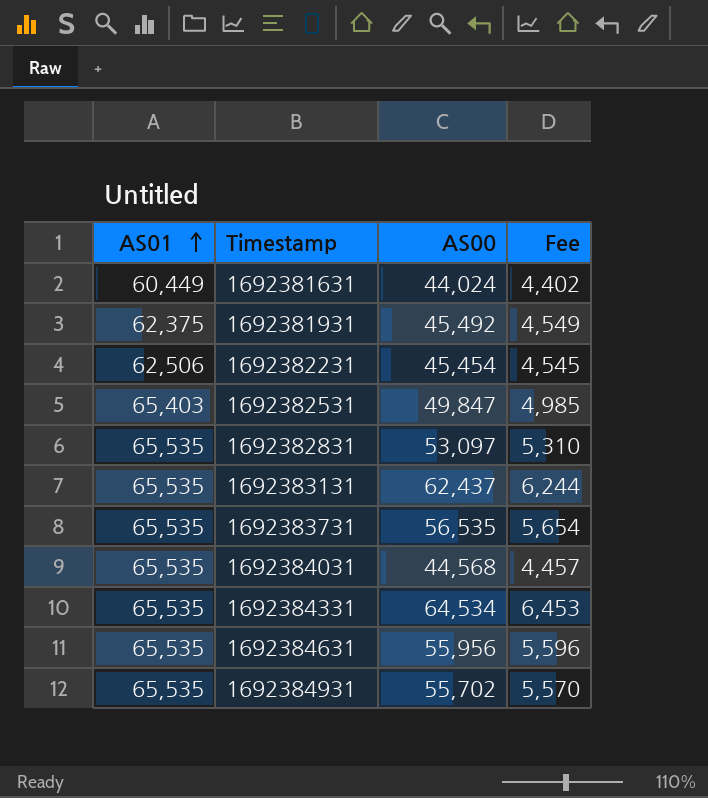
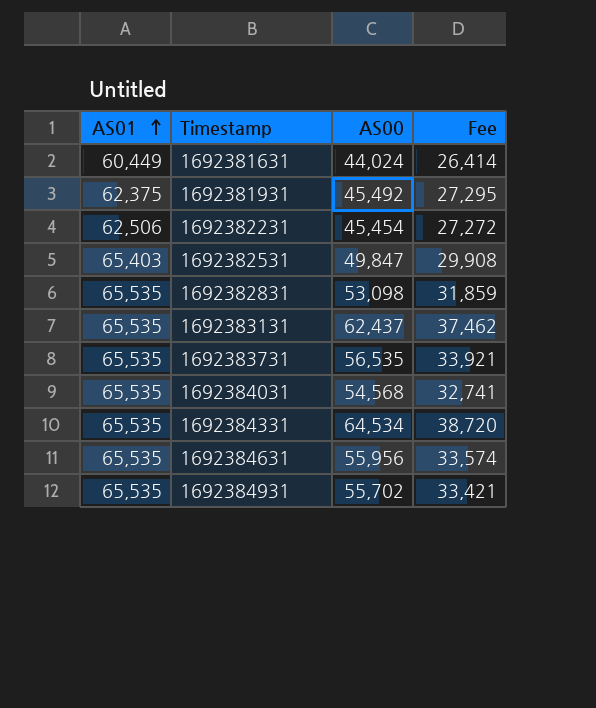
column Fee | formula: [AS00] * 0.1 -> [AS00] * 0.6
1692382831 | AS00: 53,097 -> 53,098
1692384031 | AS00: 44,568 -> 54,568

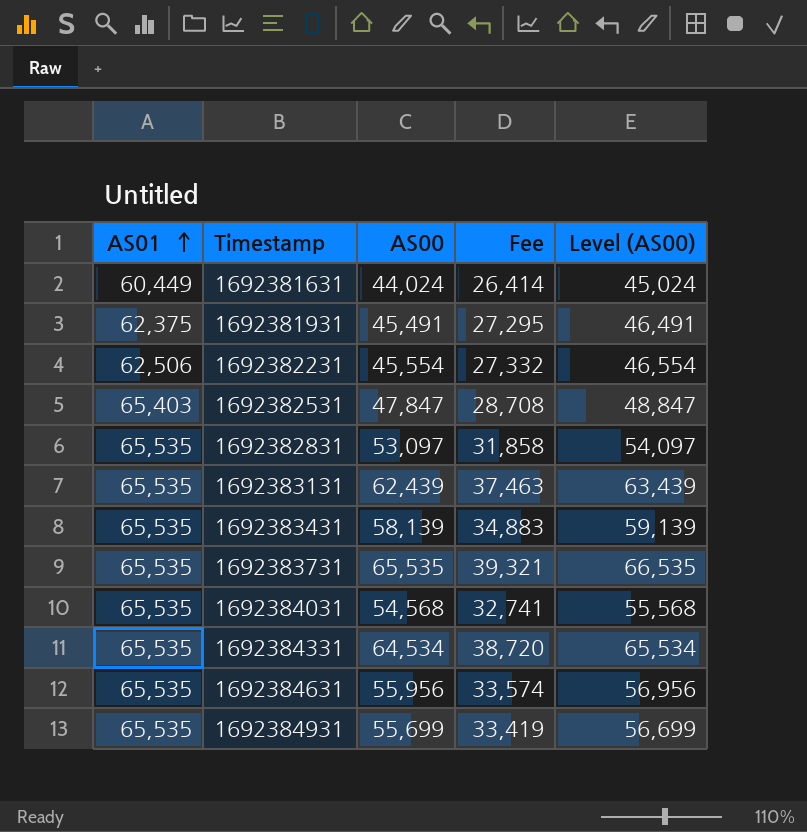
column Level (AS00) | formula: none -> [AS00] + 1000
1692381931 | AS00: 45,492 -> 45,491
1692382231 | AS00: 45,454 -> 45,554
1692382231 | Fee: 27,272 -> 27,332
1692382531 | AS00: 49,847 -> 47,847
1692382531 | Fee: 29,908 -> 28,708
1692382831 | AS00: 53,098 -> 53,097
1692382831 | Fee: 31,859 -> 31,858
1692383131 | AS00: 62,437 -> 62,439
1692383131 | Fee: 37,462 -> 37,463
row 1692383431: none -> 65,535 | 58,139 | 34,883 | 59,139
1692383731 | AS00: 56,535 -> 65,535
1692383731 | Fee: 33,921 -> 39,321
1692384931 | AS00: 55,702 -> 55,699
1692384931 | Fee: 33,421 -> 33,419

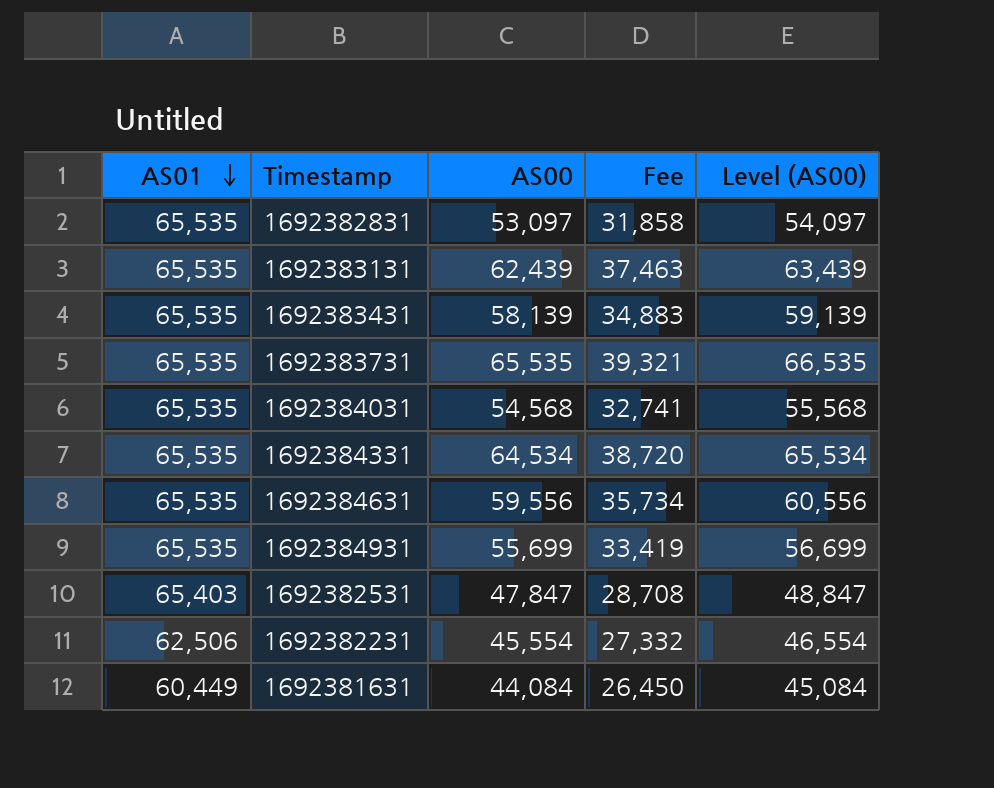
row order: AS01 ascending -> AS01 descending
row 1692381931: 62,375 | 45,491 | 27,295 | 46,491 -> none
1692384631 | AS00: 55,956 -> 59,556
1692384631 | Fee: 33,574 -> 35,734
1692384631 | Level (AS00): 56,956 -> 60,556
1692381631 | AS00: 44,024 -> 44,084
1692381631 | Fee: 26,414 -> 26,450
1692381631 | Level (AS00): 45,024 -> 45,084

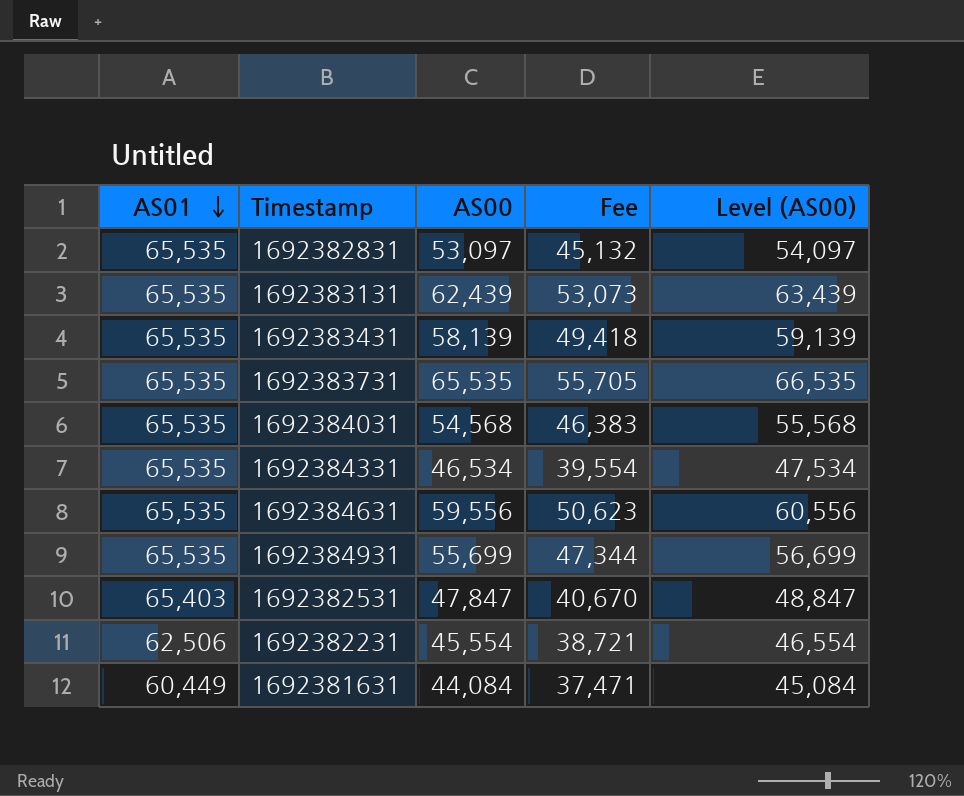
column Fee | formula: [AS00] * 0.6 -> [AS00] * 0.85
1692384331 | AS00: 64,534 -> 46,534
1692384331 | Level (AS00): 65,534 -> 47,534

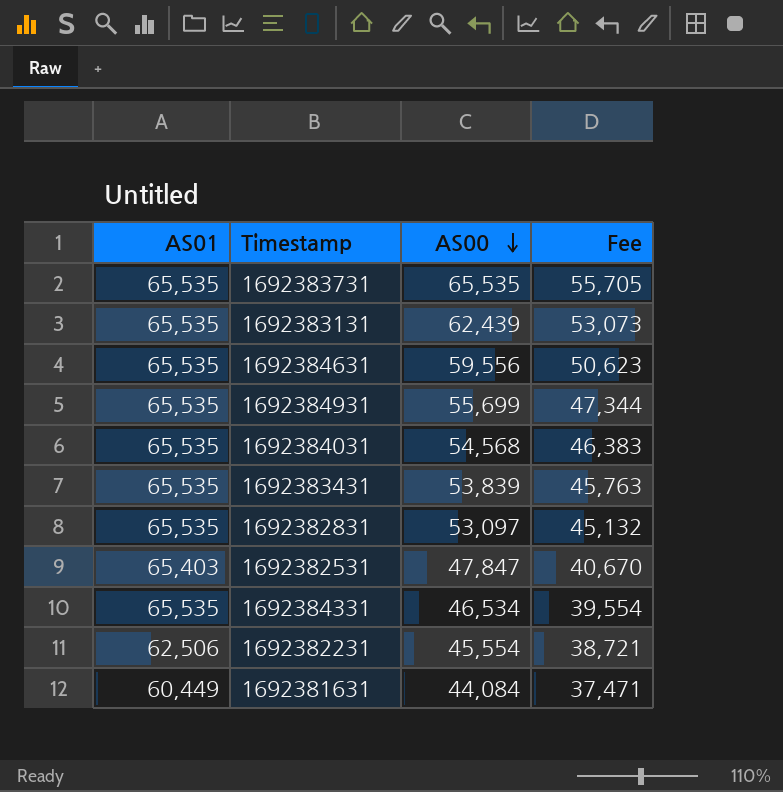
row order: AS01 descending -> AS00 descending
column Level (AS00) | formula: [AS00] + 1000 -> none
1692383431 | AS00: 58,139 -> 53,839
1692383431 | Fee: 49,418 -> 45,763

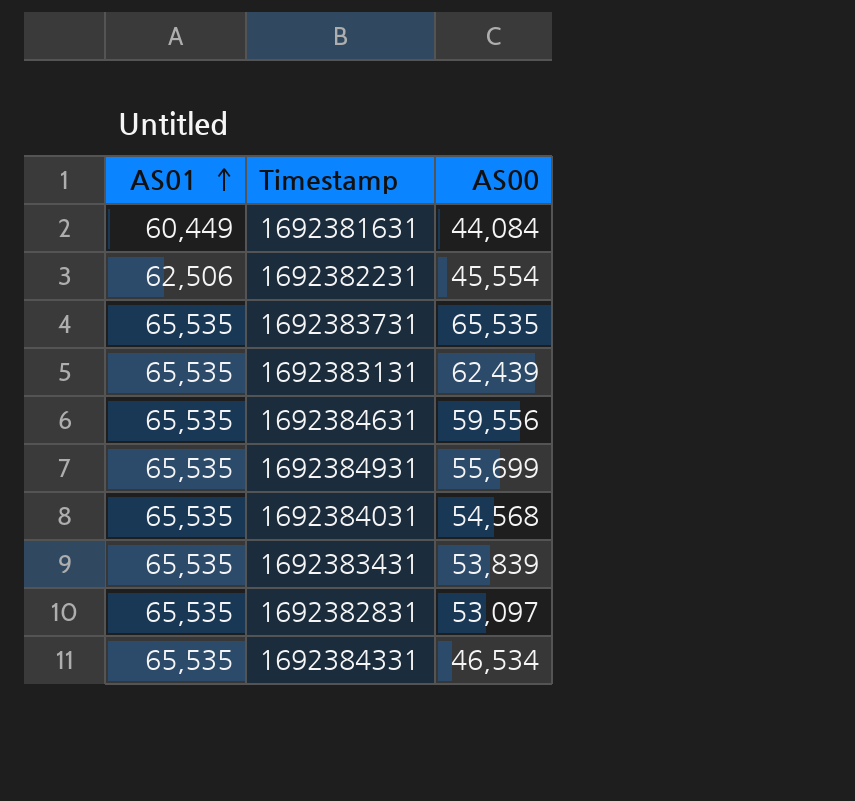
row order: AS00 descending -> AS01 ascending
column Fee | formula: [AS00] * 0.85 -> none
row 1692382531: 65,403 | 47,847 | 40,670 -> none

